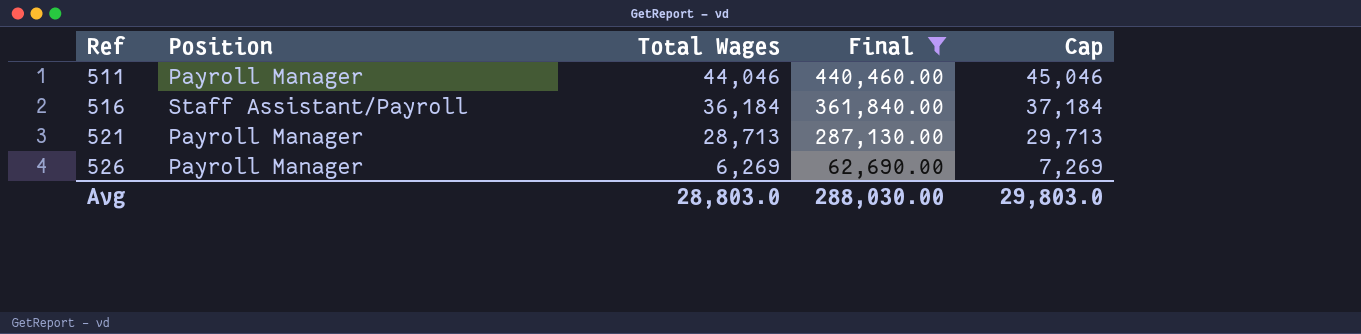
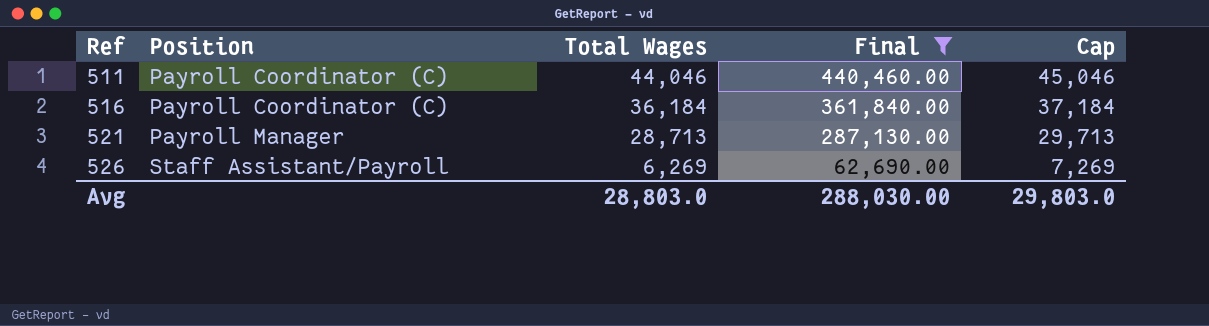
511 | Position: Payroll Manager -> Payroll Coordinator (C)
516 | Position: Staff Assistant/Payroll -> Payroll Coordinator (C)
526 | Position: Payroll Manager -> Staff Assistant/Payroll

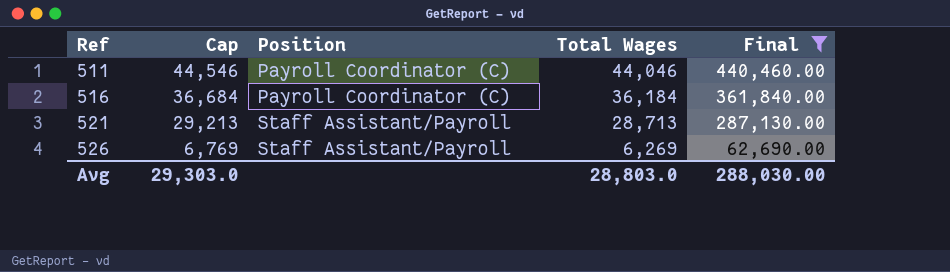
column Cap | formula: [Total Wages] + 1000 -> [Total Wages] + 500
column Cap | position: 5 -> 2
521 | Position: Payroll Manager -> Staff Assistant/Payroll
Avg | Cap: 29,803.0 -> 29,303.0

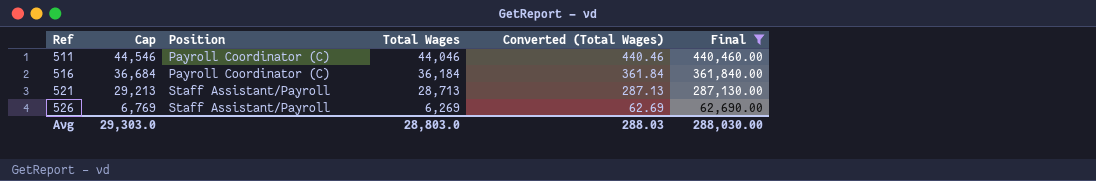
column Converted (Total Wages) | formula: none -> [Total Wages] * 0.01

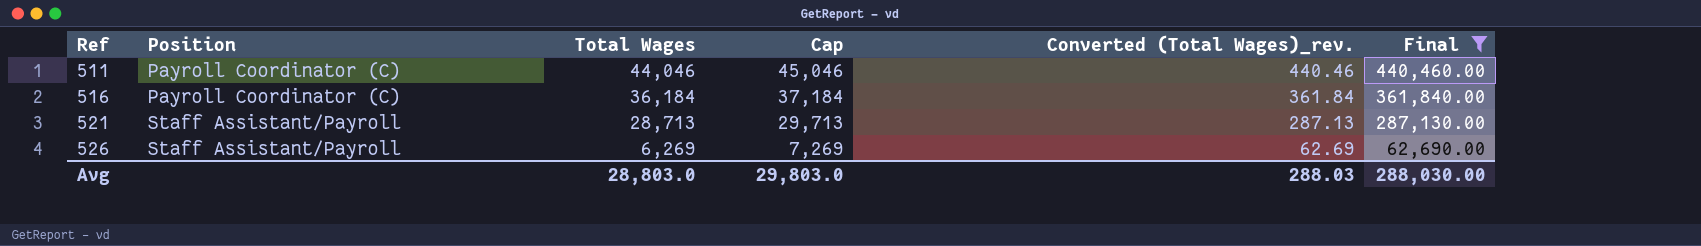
column Cap | formula: [Total Wages] + 500 -> [Total Wages] + 1000
column Cap | position: 2 -> 4
column name: Converted (Total Wages) -> Converted (Total Wages)_rev.
Avg | Cap: 29,303.0 -> 29,803.0

